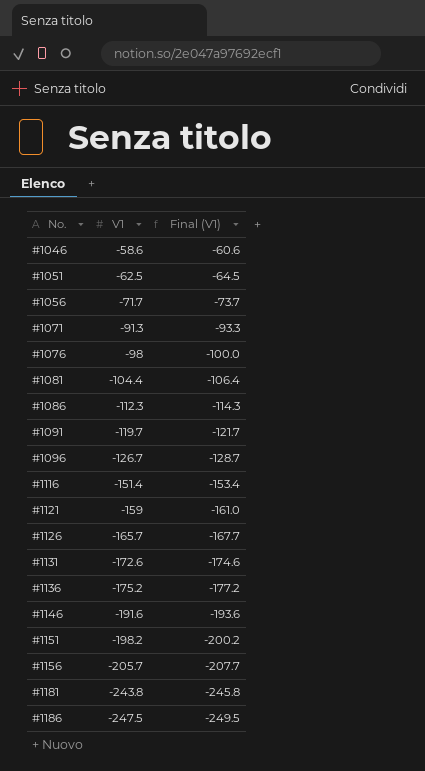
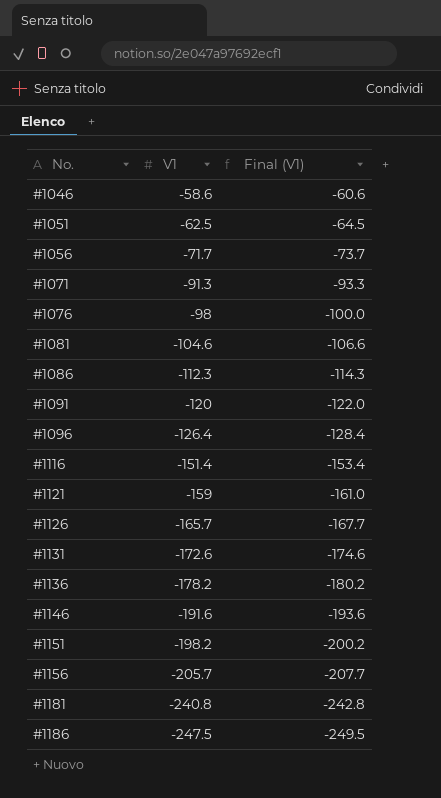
#1081 | V1: -104.4 -> -104.6
#1081 | Final (V1): -106.4 -> -106.6
#1091 | V1: -119.7 -> -120
#1091 | Final (V1): -121.7 -> -122.0
#1096 | V1: -126.7 -> -126.4
#1096 | Final (V1): -128.7 -> -128.4
#1136 | V1: -175.2 -> -178.2
#1136 | Final (V1): -177.2 -> -180.2
#1181 | V1: -243.8 -> -240.8
#1181 | Final (V1): -245.8 -> -242.8

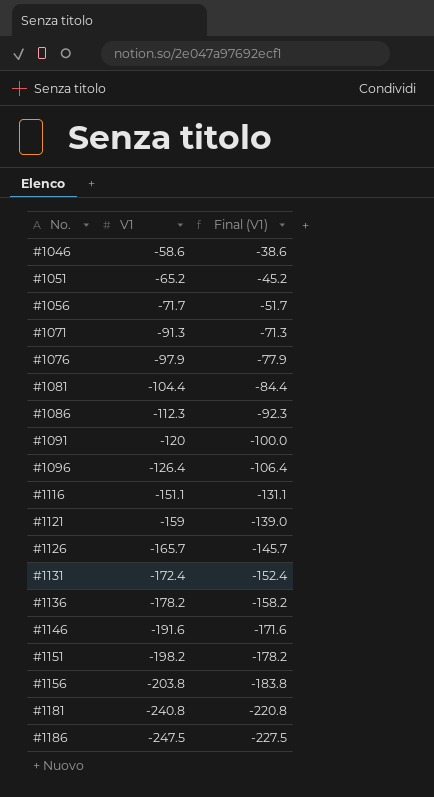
column Final (V1) | formula: [V1] - 2 -> [V1] + 20
#1051 | V1: -62.5 -> -65.2
#1076 | V1: -98 -> -97.9
#1081 | V1: -104.6 -> -104.4
#1116 | V1: -151.4 -> -151.1
#1131 | V1: -172.6 -> -172.4
#1156 | V1: -205.7 -> -203.8

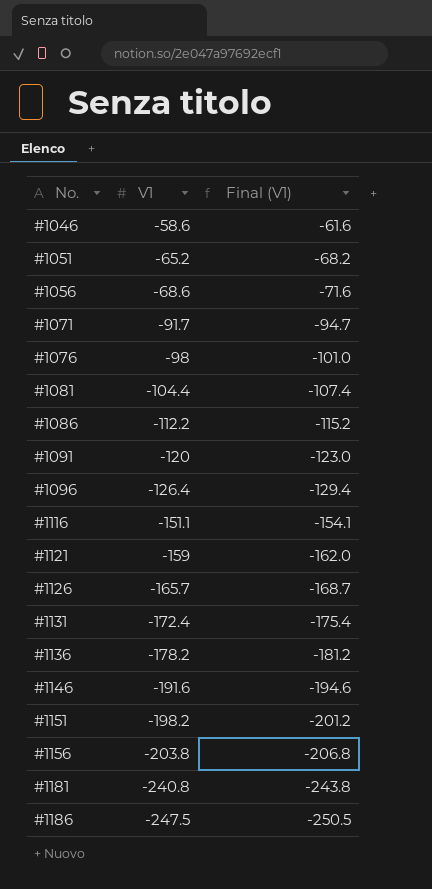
column Final (V1) | formula: [V1] + 20 -> [V1] - 3
#1056 | V1: -71.7 -> -68.6
#1071 | V1: -91.3 -> -91.7
#1076 | V1: -97.9 -> -98
#1086 | V1: -112.3 -> -112.2

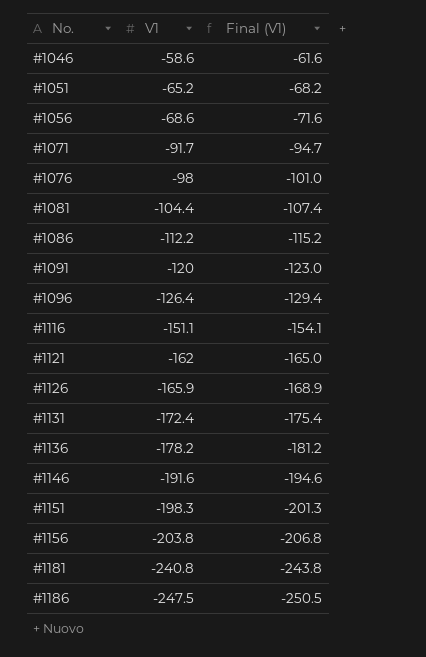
#1121 | V1: -159 -> -162
#1121 | Final (V1): -162.0 -> -165.0
#1126 | V1: -165.7 -> -165.9
#1126 | Final (V1): -168.7 -> -168.9
#1151 | V1: -198.2 -> -198.3
#1151 | Final (V1): -201.2 -> -201.3

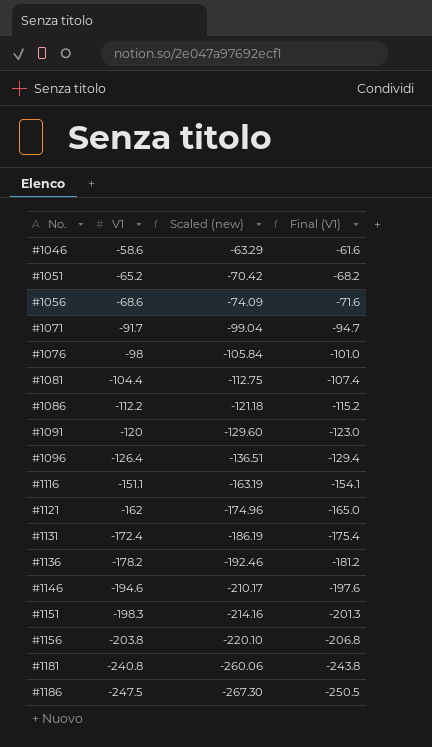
column Scaled (new) | formula: none -> [V1] * 1.08
row #1126: -165.9 | -168.9 -> none
#1146 | V1: -191.6 -> -194.6
#1146 | Final (V1): -194.6 -> -197.6

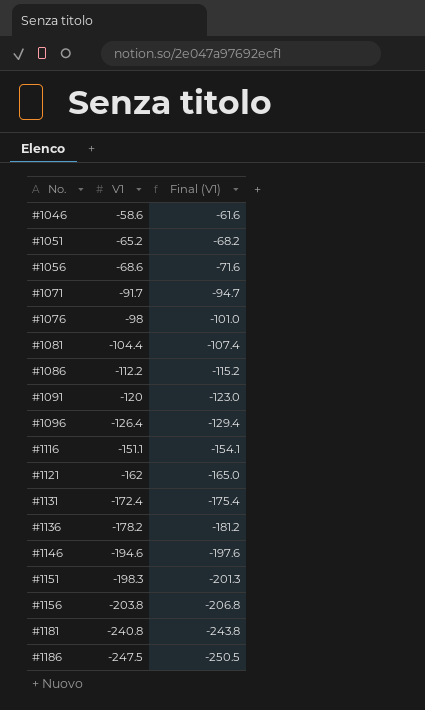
column Scaled (new) | formula: [V1] * 1.08 -> none

